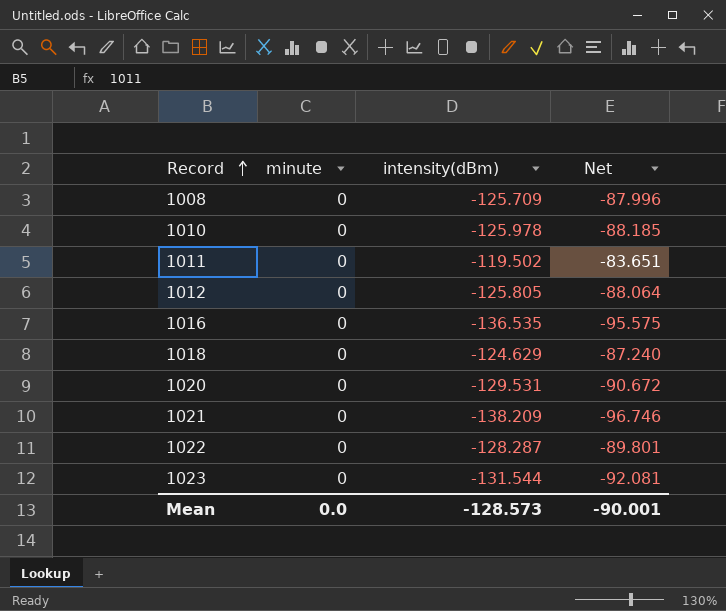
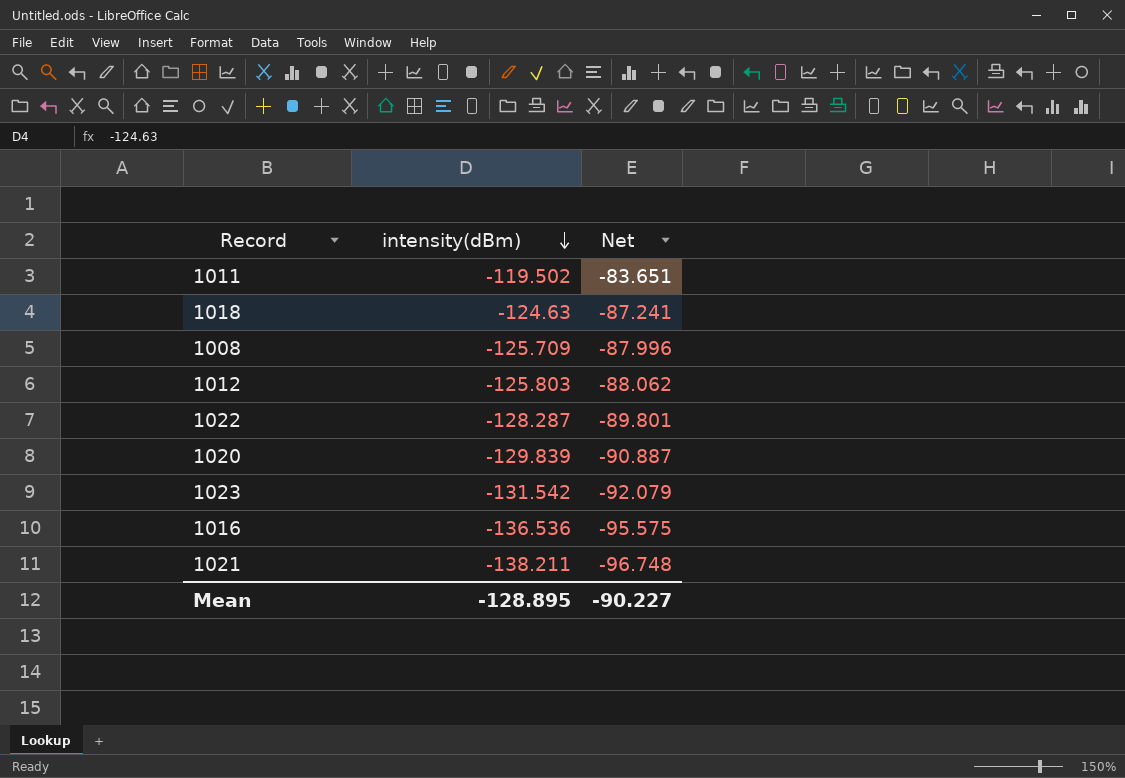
row order: Record ascending -> intensity(dBm) descending
column minute | position: 2 -> none
row 1010: 0 | -125.978 | -88.185 -> none
1018 | intensity(dBm): -124.629 -> -124.63
1018 | Net: -87.240 -> -87.241
1012 | intensity(dBm): -125.805 -> -125.803
1012 | Net: -88.064 -> -88.062
1020 | intensity(dBm): -129.531 -> -129.839
1020 | Net: -90.672 -> -90.887
1023 | intensity(dBm): -131.544 -> -131.542
1023 | Net: -92.081 -> -92.079
1016 | intensity(dBm): -136.535 -> -136.536
1021 | intensity(dBm): -138.209 -> -138.211
1021 | Net: -96.746 -> -96.748
Mean | intensity(dBm): -128.573 -> -128.895
Mean | Net: -90.001 -> -90.227

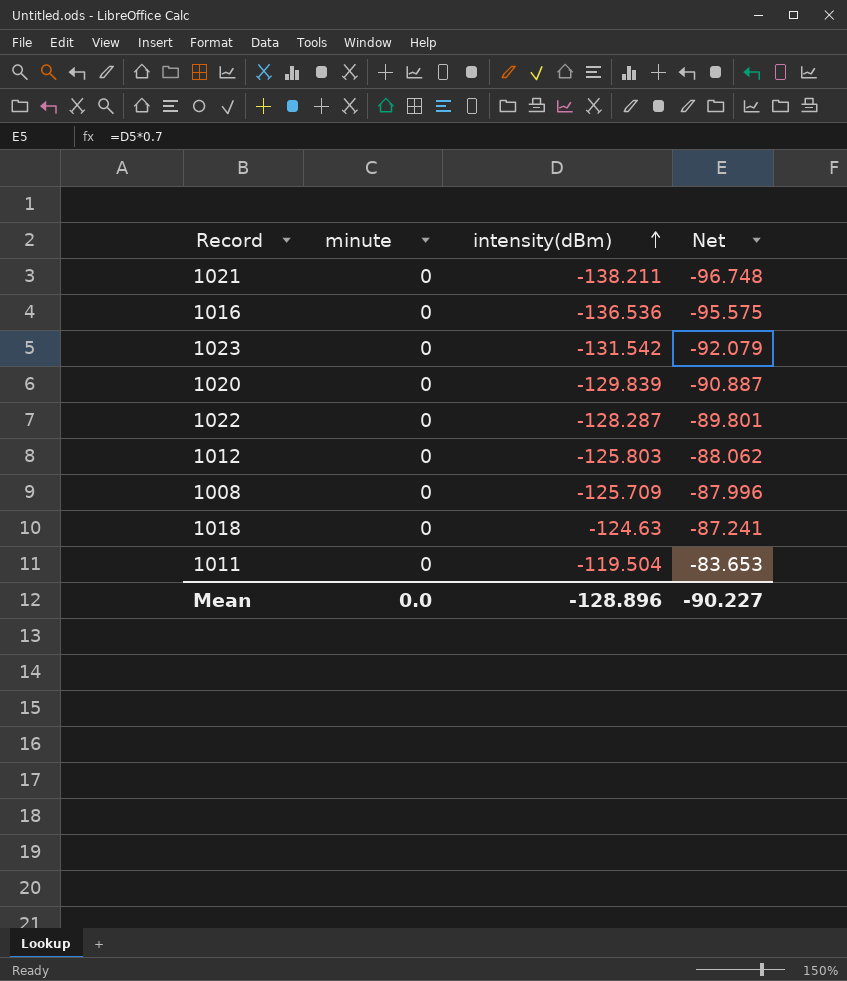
row order: intensity(dBm) descending -> intensity(dBm) ascending
column minute | position: none -> 2
1011 | intensity(dBm): -119.502 -> -119.504
1011 | Net: -83.651 -> -83.653
Mean | intensity(dBm): -128.895 -> -128.896

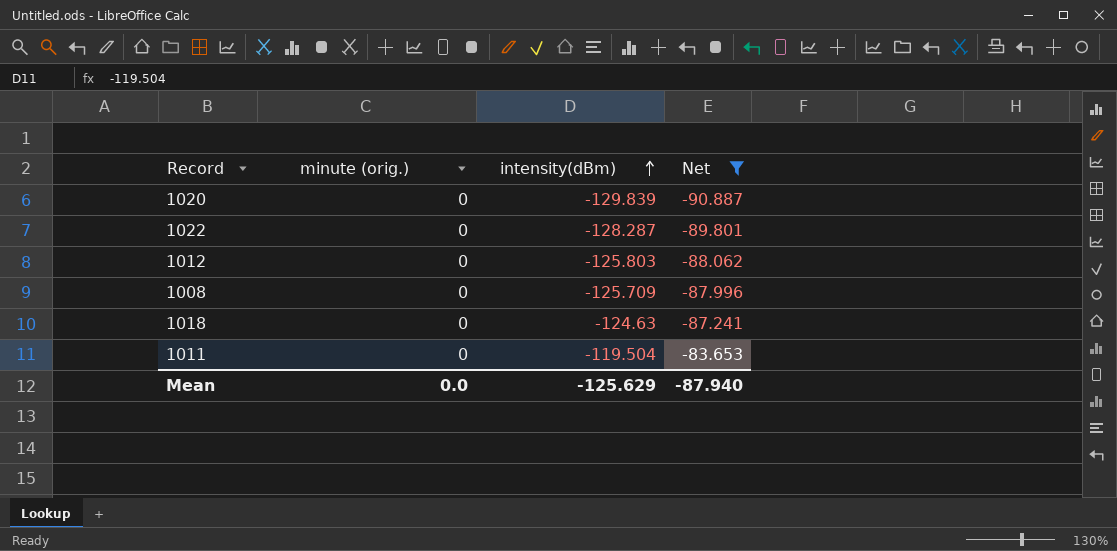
filter: none -> Net >= -90.887
column name: minute -> minute (orig.)
Mean | intensity(dBm): -128.896 -> -125.629
Mean | Net: -90.227 -> -87.940

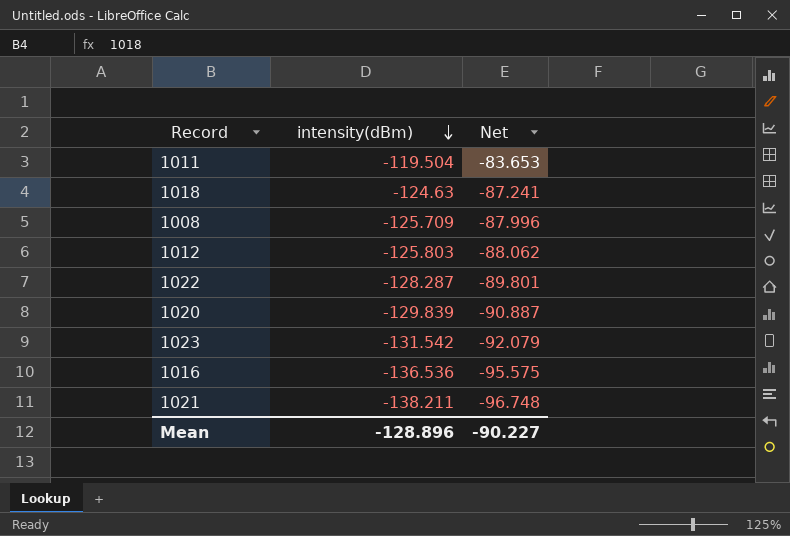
filter: Net >= -90.887 -> none
row order: intensity(dBm) ascending -> intensity(dBm) descending
column minute (orig.) | position: 2 -> none
Mean | intensity(dBm): -125.629 -> -128.896
Mean | Net: -87.940 -> -90.227

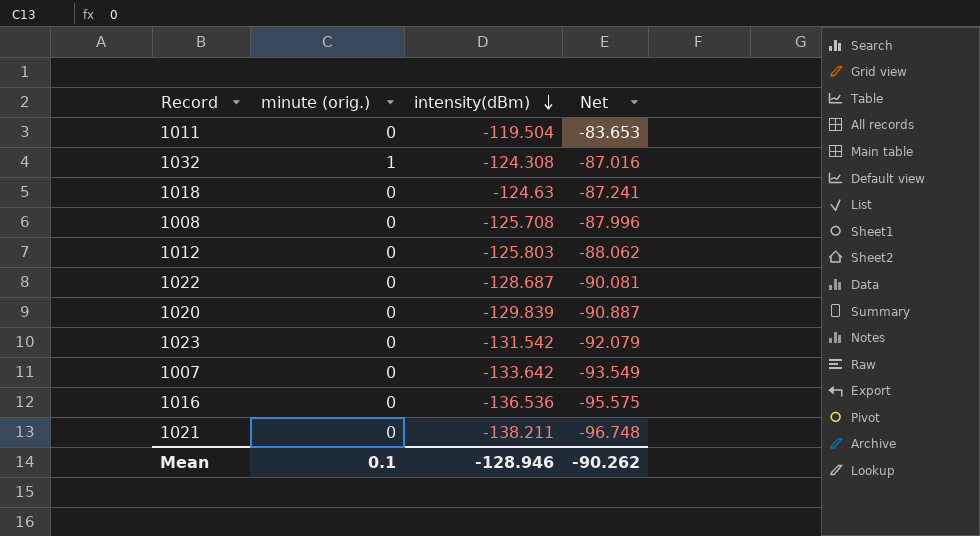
column minute (orig.) | position: none -> 2
row 1032: none -> 1 | -124.308 | -87.016
1008 | intensity(dBm): -125.709 -> -125.708
1022 | intensity(dBm): -128.287 -> -128.687
1022 | Net: -89.801 -> -90.081
row 1007: none -> 0 | -133.642 | -93.549
Mean | intensity(dBm): -128.896 -> -128.946
Mean | Net: -90.227 -> -90.262

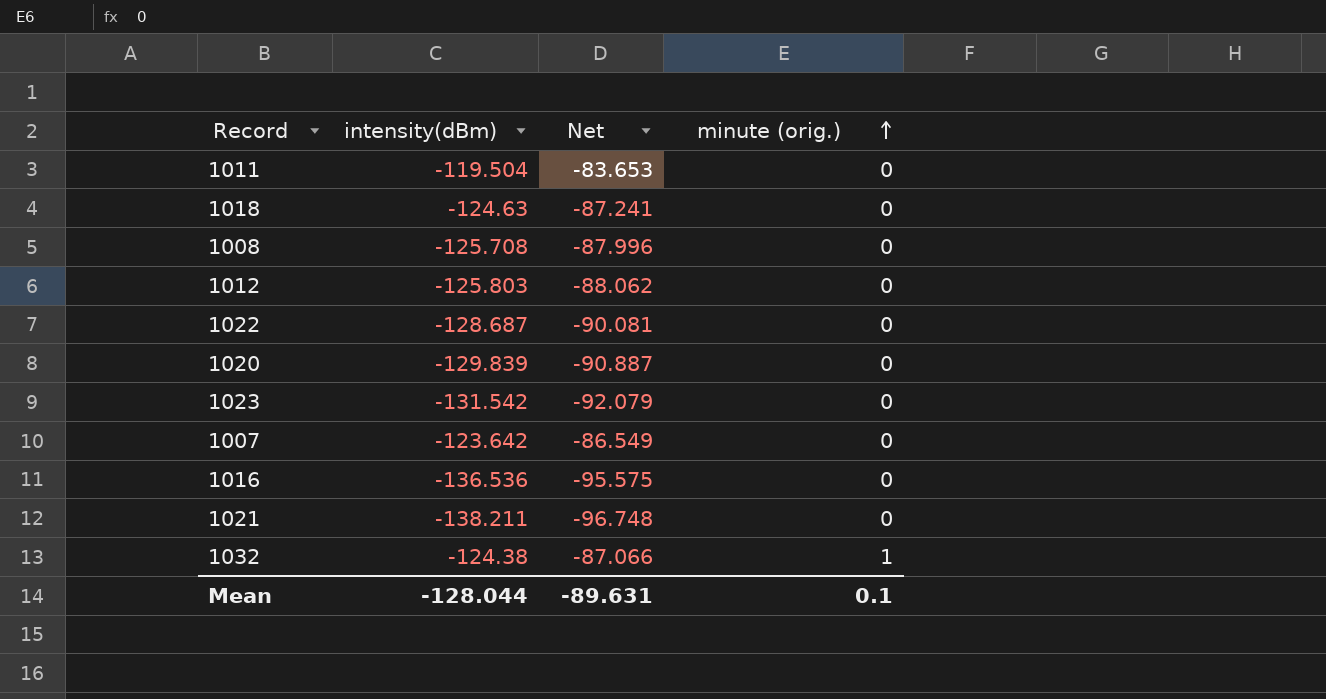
row order: intensity(dBm) descending -> minute (orig.) ascending
column minute (orig.) | position: 2 -> 4
1007 | intensity(dBm): -133.642 -> -123.642
1007 | Net: -93.549 -> -86.549
1032 | intensity(dBm): -124.308 -> -124.38
1032 | Net: -87.016 -> -87.066
Mean | intensity(dBm): -128.946 -> -128.044
Mean | Net: -90.262 -> -89.631

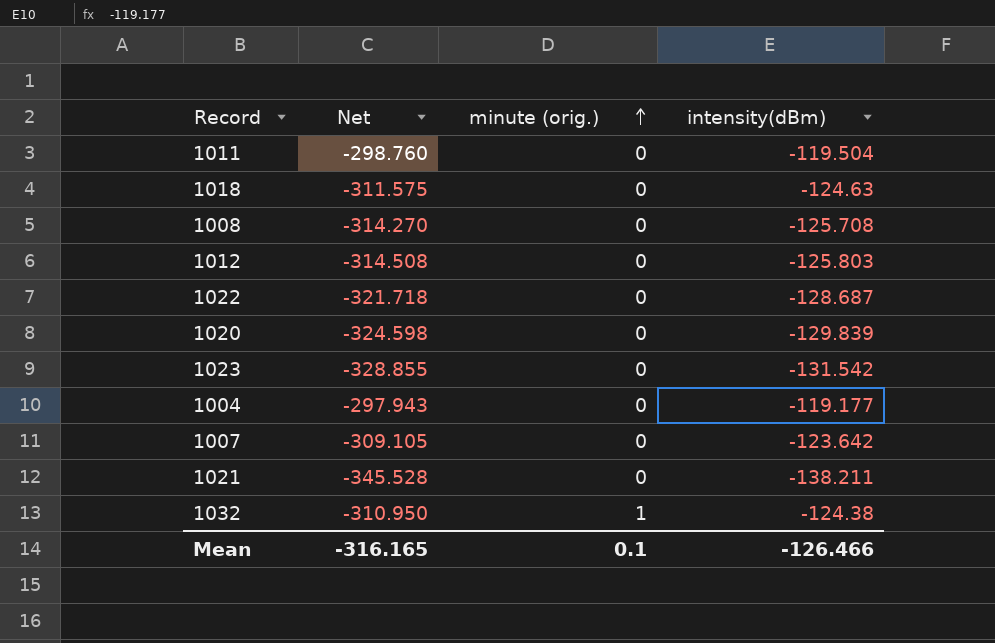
column Net | formula: [intensity(dBm)] * 0.7 -> [intensity(dBm)] * 2.5
column intensity(dBm) | position: 2 -> 4
row 1016: -136.536 | -95.575 | 0 -> none
row 1004: none -> -297.943 | 0 | -119.177
Mean | Net: -89.631 -> -316.165
Mean | intensity(dBm): -128.044 -> -126.466

